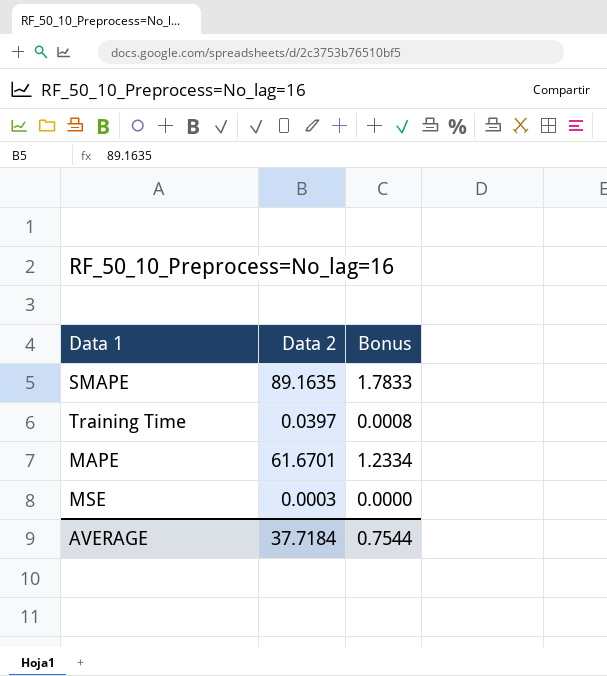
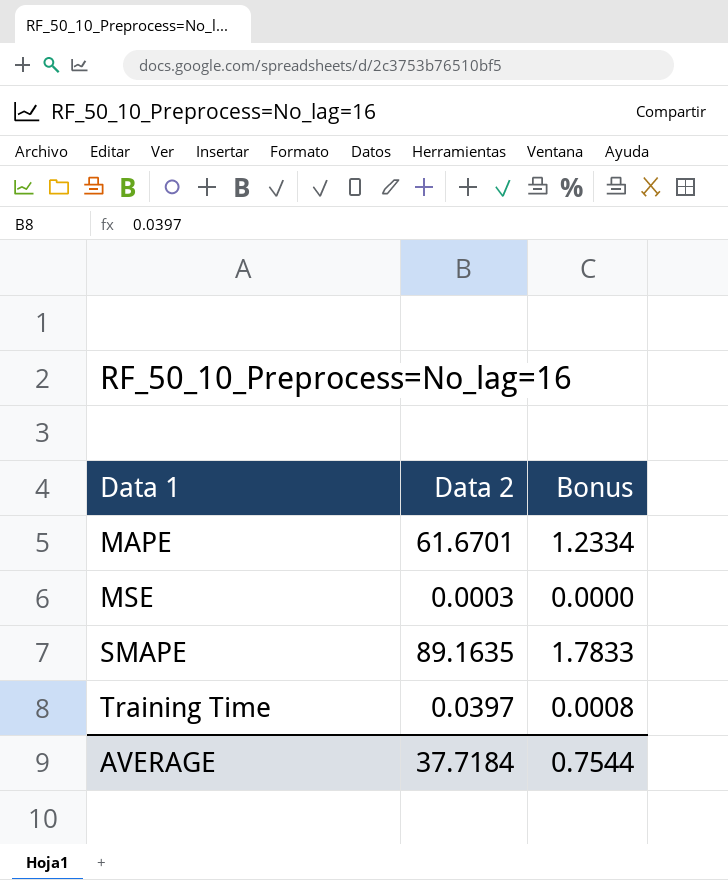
row order: none -> Data 1 ascending

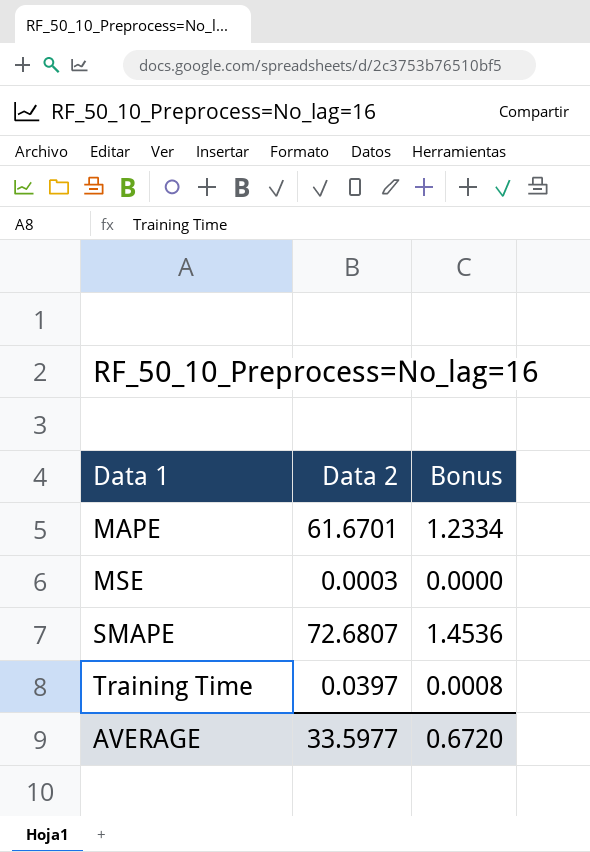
SMAPE | Data 2: 89.1635 -> 72.6807
SMAPE | Bonus: 1.7833 -> 1.4536
AVERAGE | Data 2: 37.7184 -> 33.5977
AVERAGE | Bonus: 0.7544 -> 0.6720

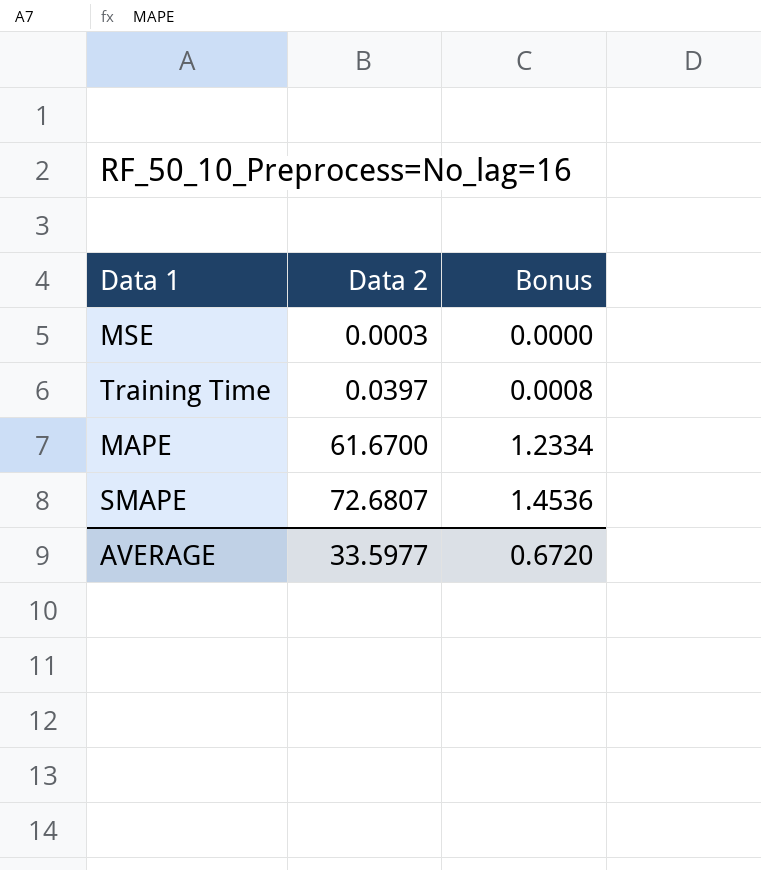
row order: Data 1 ascending -> Data 2 ascending
MAPE | Data 2: 61.6701 -> 61.6700

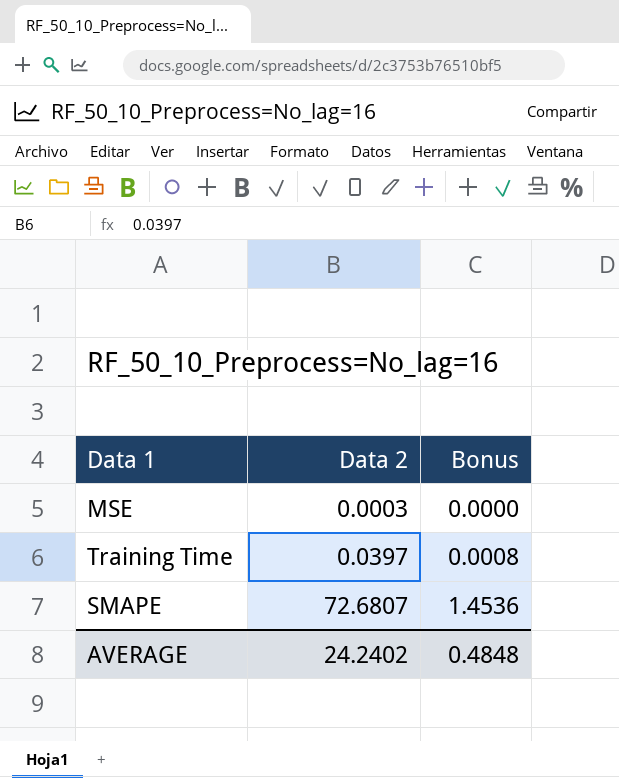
row MAPE: 61.6700 | 1.2334 -> none
AVERAGE | Data 2: 33.5977 -> 24.2402
AVERAGE | Bonus: 0.6720 -> 0.4848

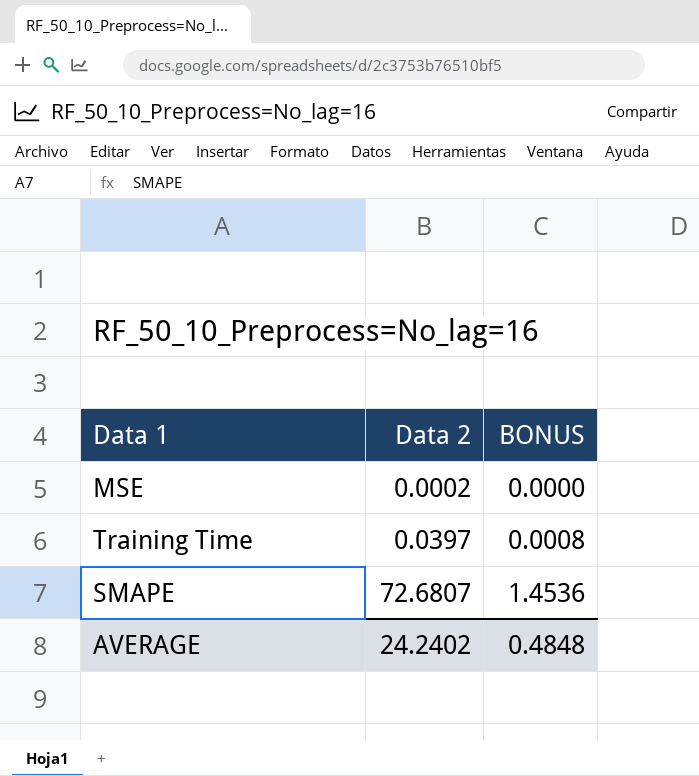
column name: Bonus -> BONUS
MSE | Data 2: 0.0003 -> 0.0002

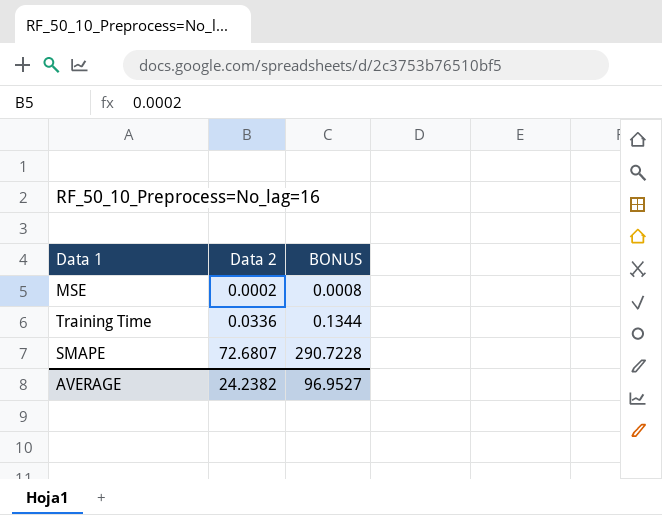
column BONUS | formula: [Data 2] * 0.02 -> [Data 2] * 4
Training Time | Data 2: 0.0397 -> 0.0336
AVERAGE | Data 2: 24.2402 -> 24.2382
AVERAGE | BONUS: 0.4848 -> 96.9527

